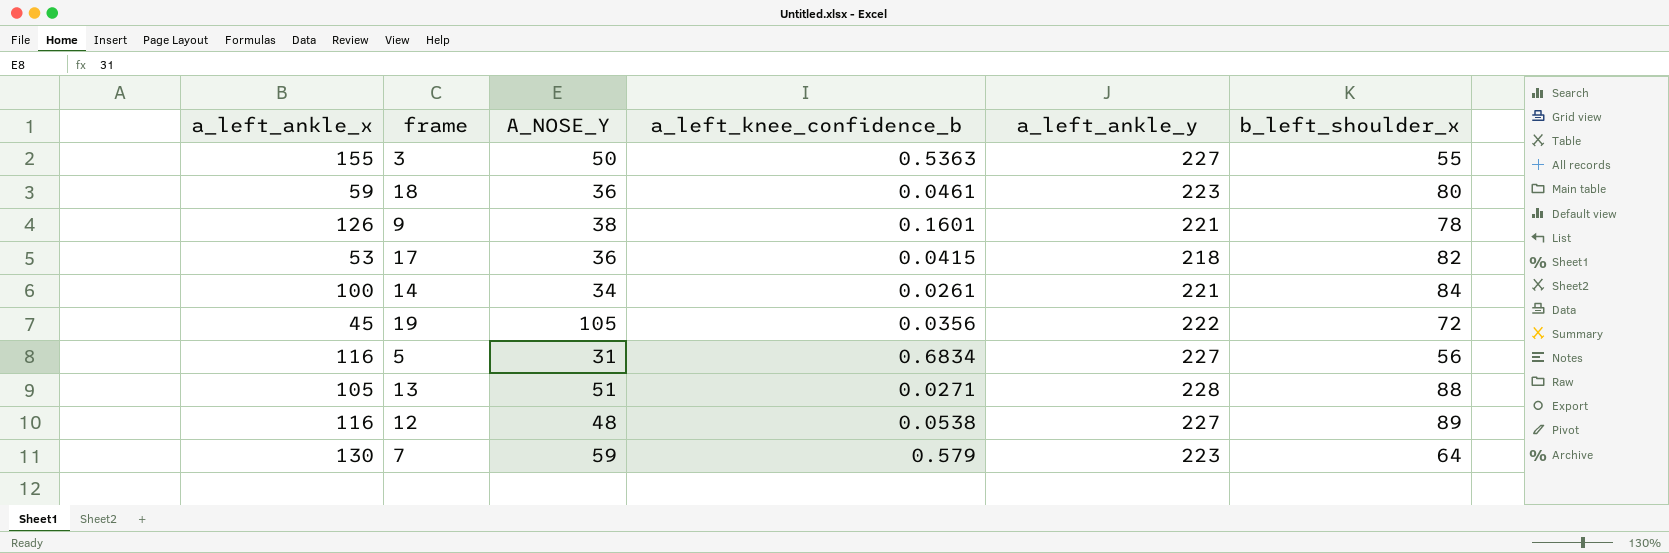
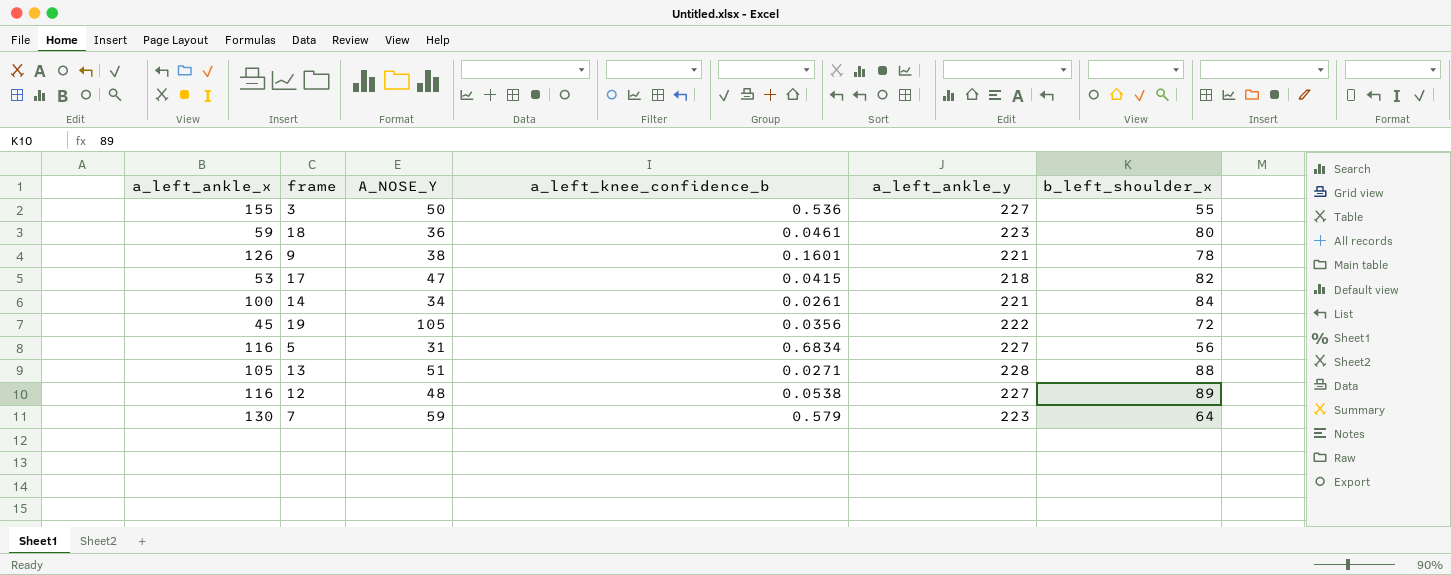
3 | a_left_knee_confidence_b: 0.5363 -> 0.536
17 | A_NOSE_Y: 36 -> 47

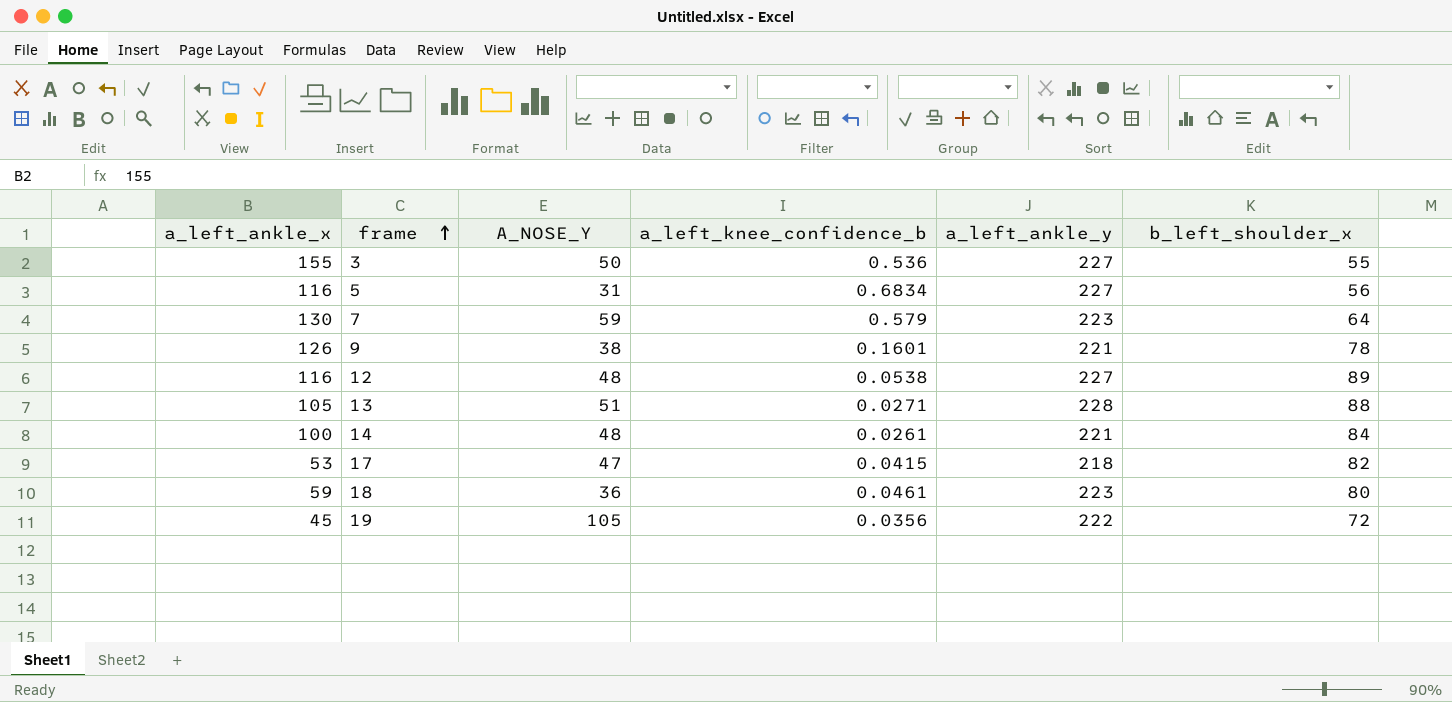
row order: none -> frame ascending
14 | A_NOSE_Y: 34 -> 48

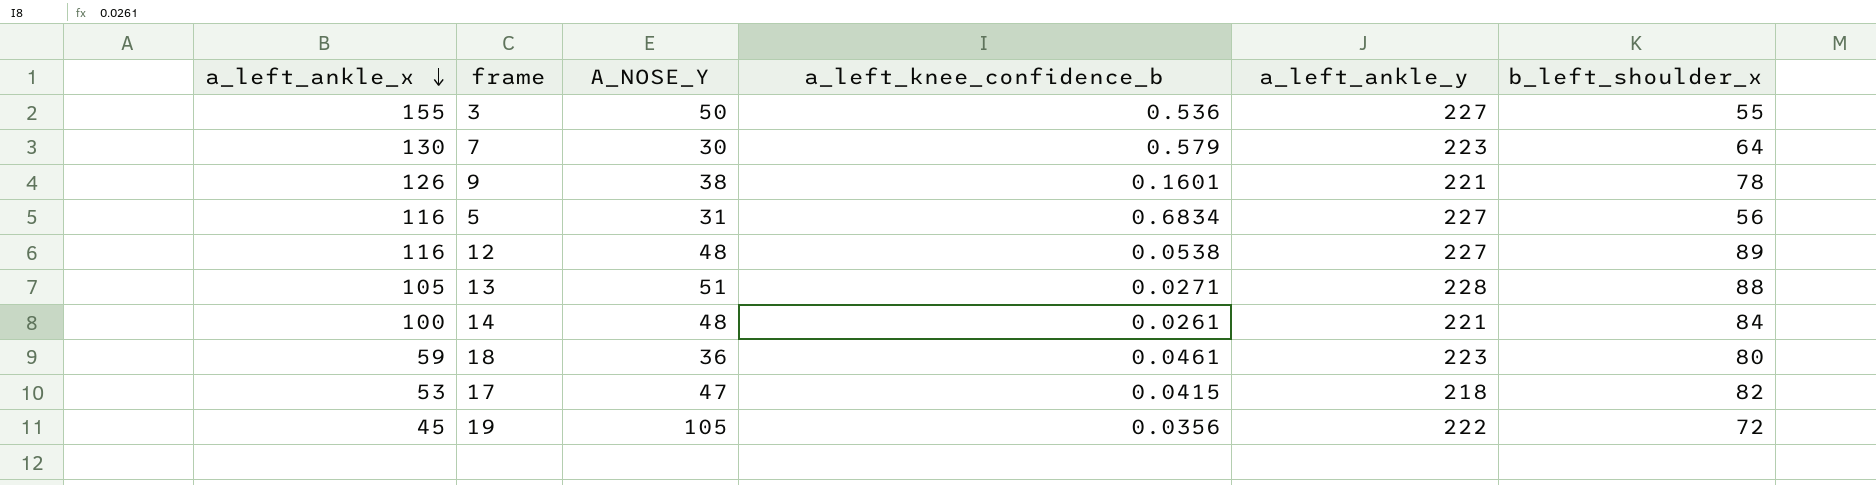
row order: frame ascending -> a_left_ankle_x descending
7 | A_NOSE_Y: 59 -> 30

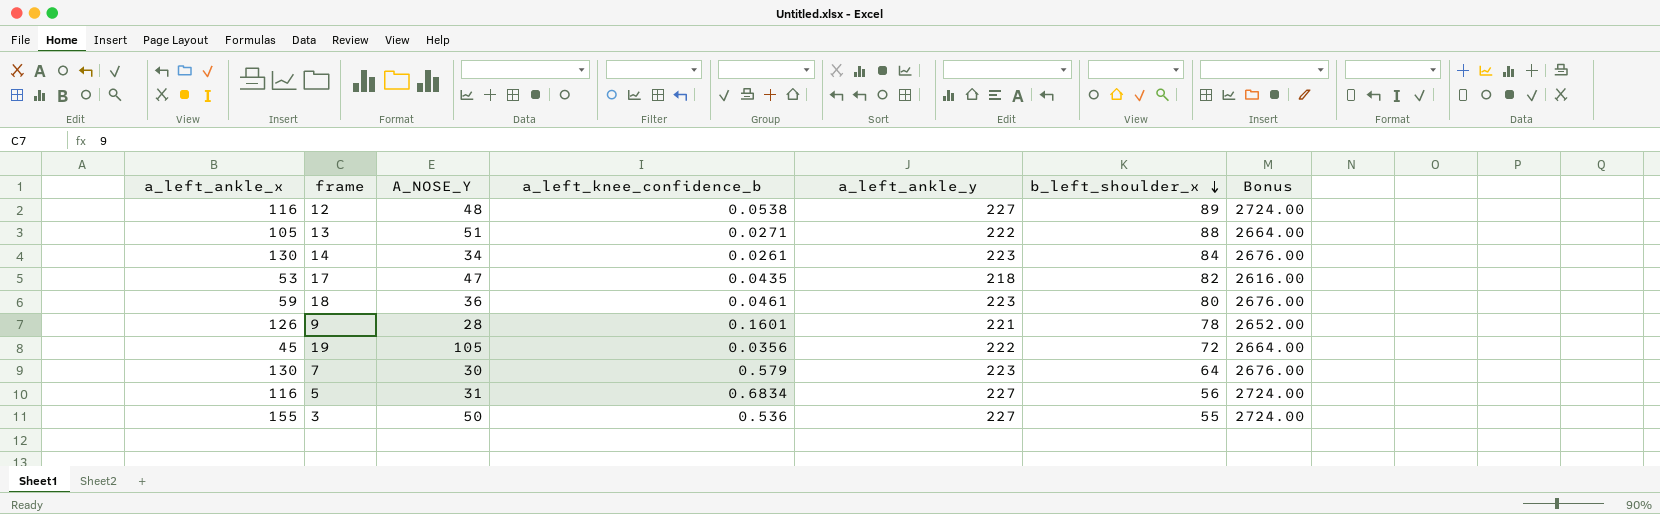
row order: a_left_ankle_x descending -> b_left_shoulder_x descending
column Bonus | formula: none -> [a_left_ankle_y] * 12
13 | a_left_ankle_y: 228 -> 222
14 | a_left_ankle_x: 100 -> 130
14 | A_NOSE_Y: 48 -> 34
14 | a_left_ankle_y: 221 -> 223
17 | a_left_knee_confidence_b: 0.0415 -> 0.0435
9 | A_NOSE_Y: 38 -> 28

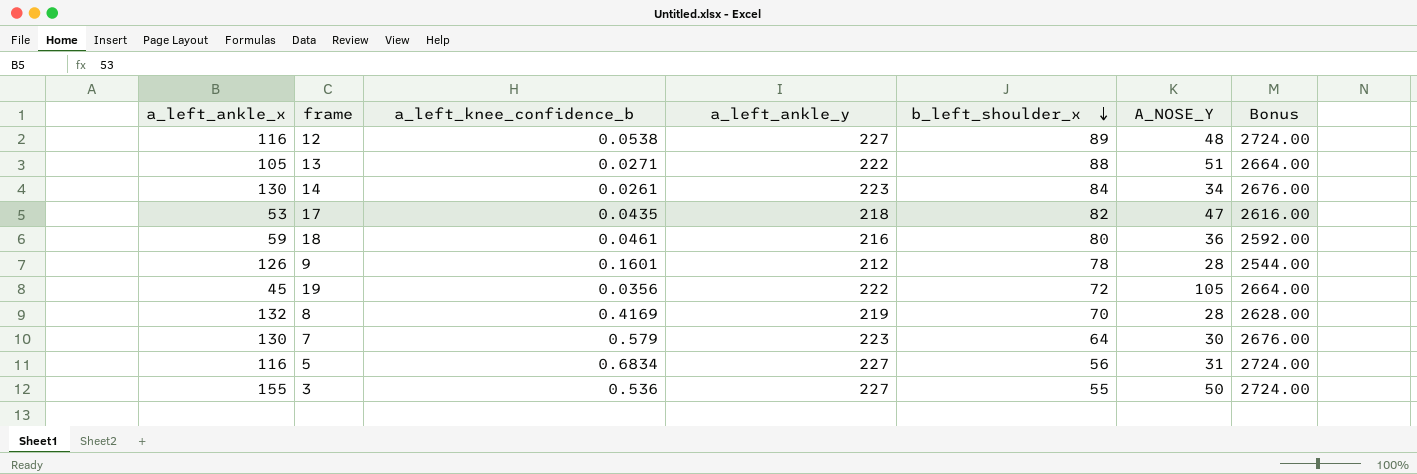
column A_NOSE_Y | position: 3 -> 6
18 | a_left_ankle_y: 223 -> 216
18 | Bonus: 2676.00 -> 2592.00
9 | a_left_ankle_y: 221 -> 212
9 | Bonus: 2652.00 -> 2544.00
row 8: none -> 132 | 0.4169 | 219 | 70 | 28 | 2628.00

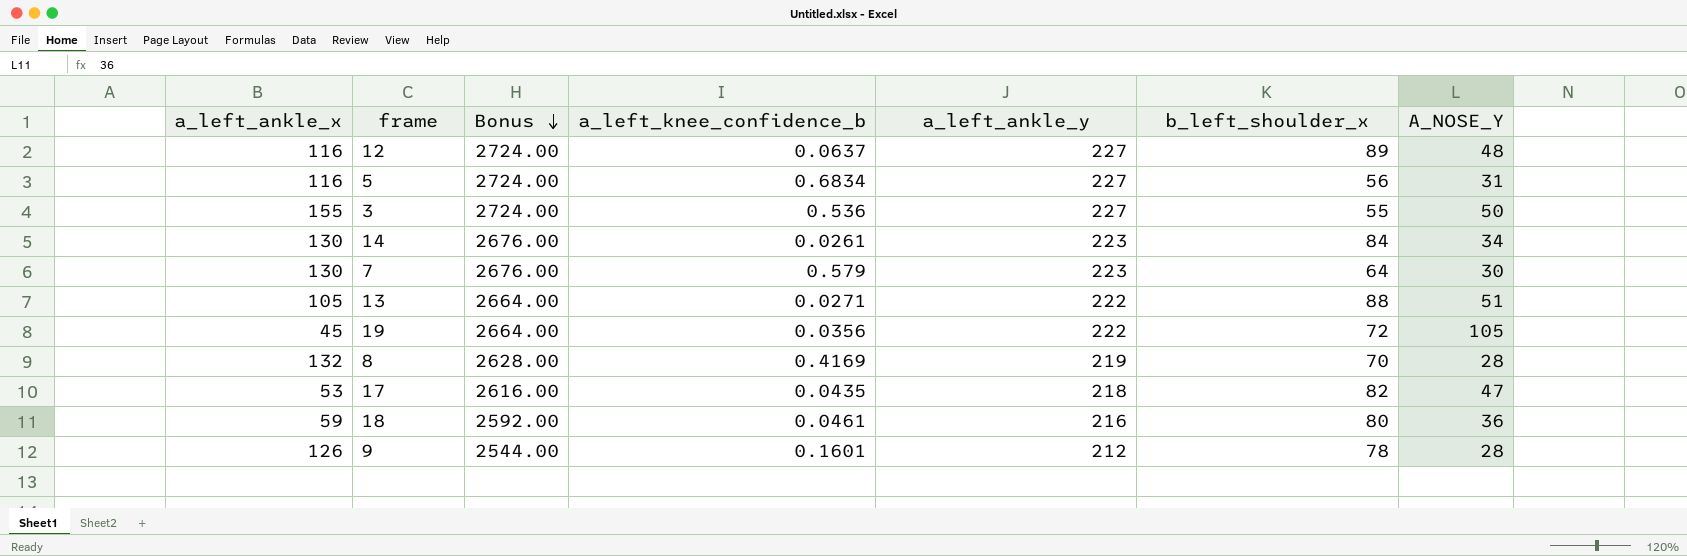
row order: b_left_shoulder_x descending -> Bonus descending
column Bonus | position: 7 -> 3
12 | a_left_knee_confidence_b: 0.0538 -> 0.0637

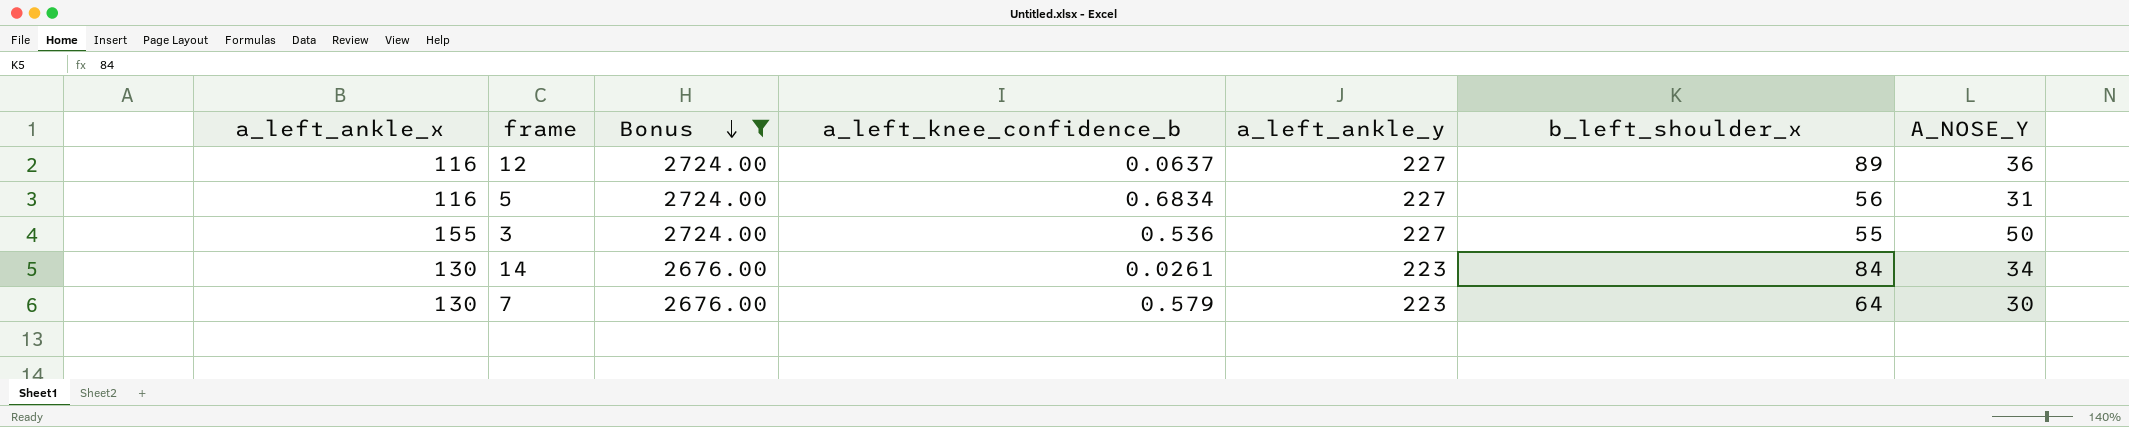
filter: none -> Bonus >= 2676.00
12 | A_NOSE_Y: 48 -> 36

